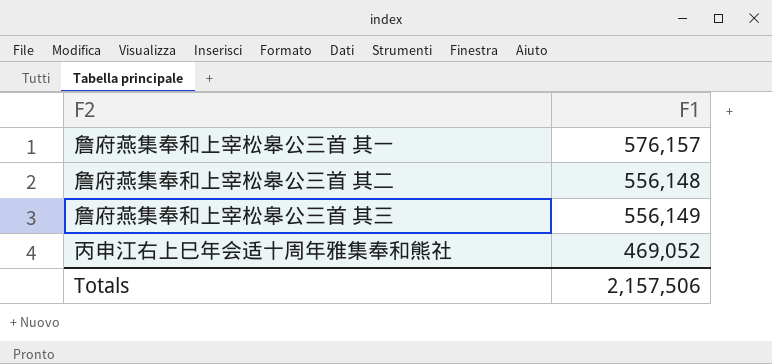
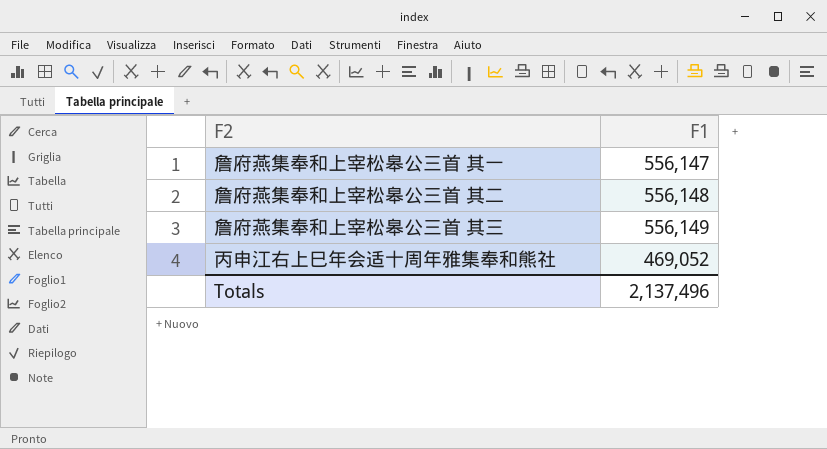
詹府燕集奉和上宰松皋公三首 其一 | F1: 576,157 -> 556,147
Totals | F1: 2,157,506 -> 2,137,496

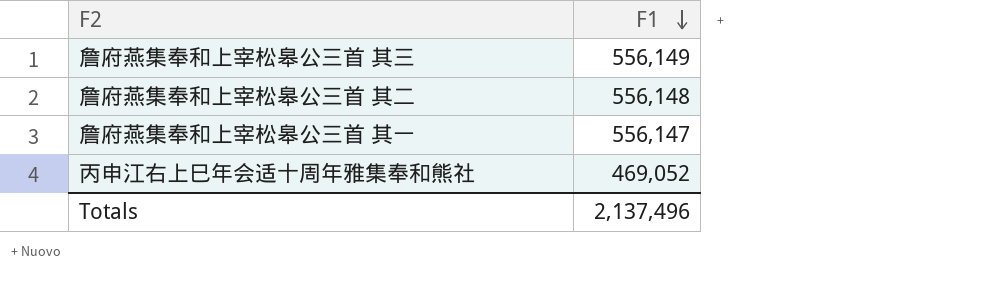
row order: none -> F1 descending

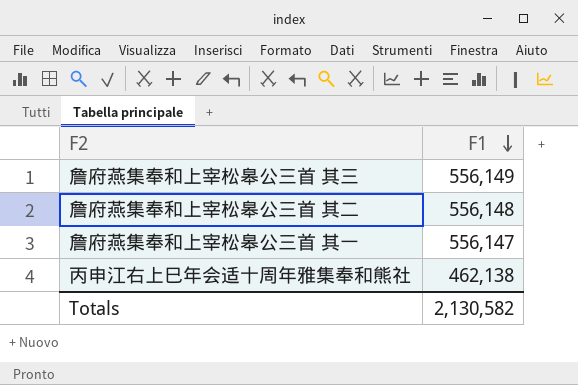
丙申江右上巳年会适十周年雅集奉和熊社 | F1: 469,052 -> 462,138
Totals | F1: 2,137,496 -> 2,130,582

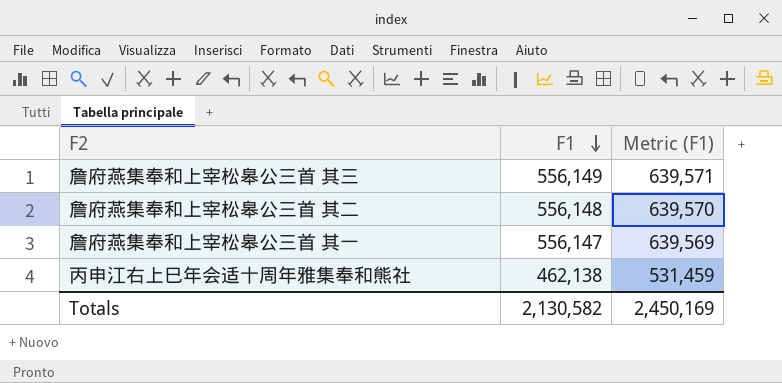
column Metric (F1) | formula: none -> [F1] * 1.15

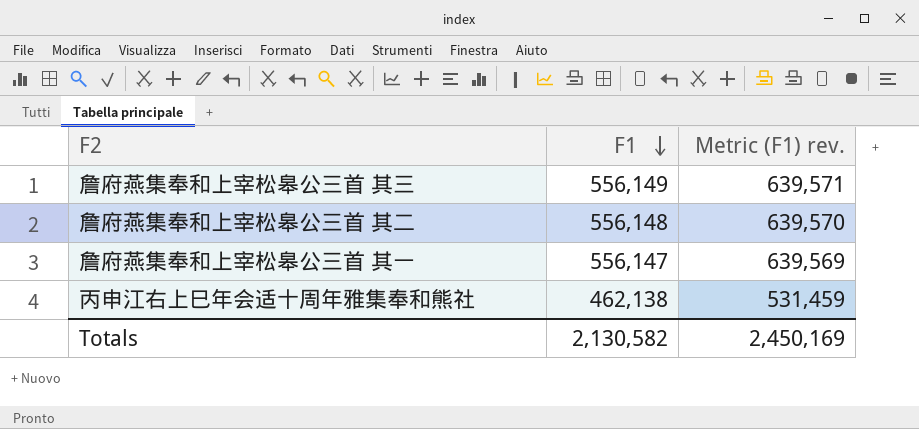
column name: Metric (F1) -> Metric (F1) rev.

